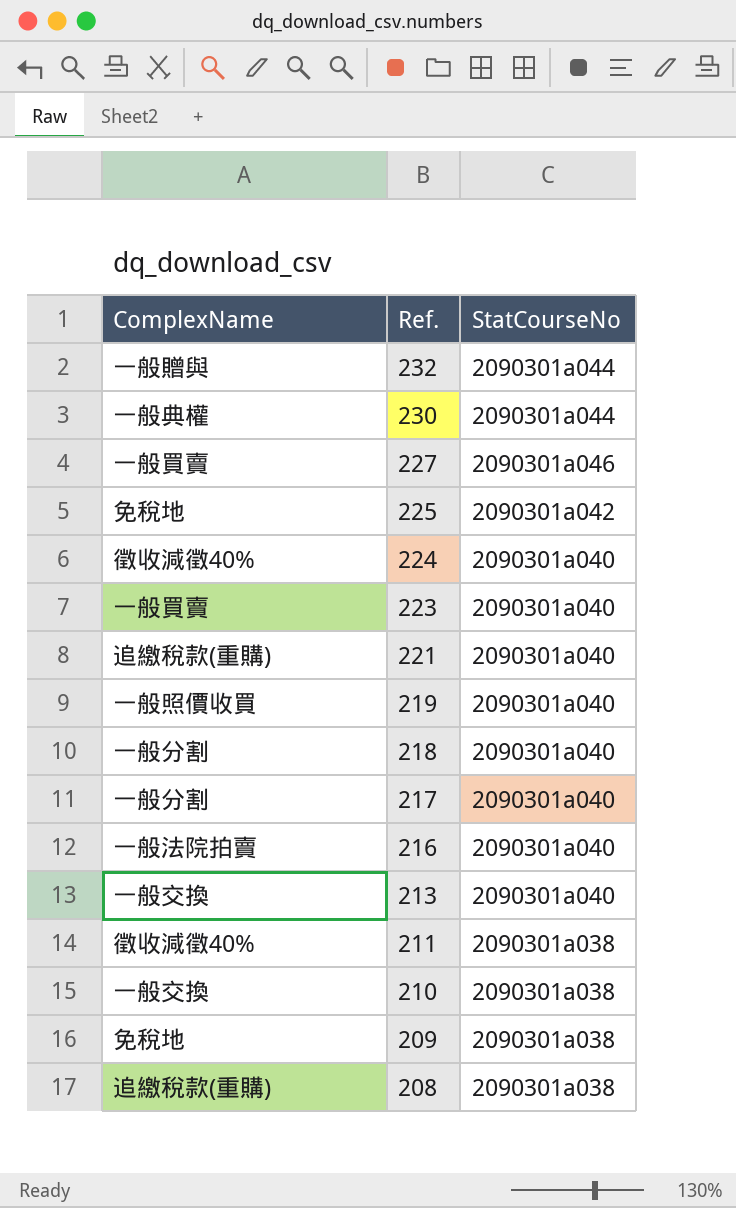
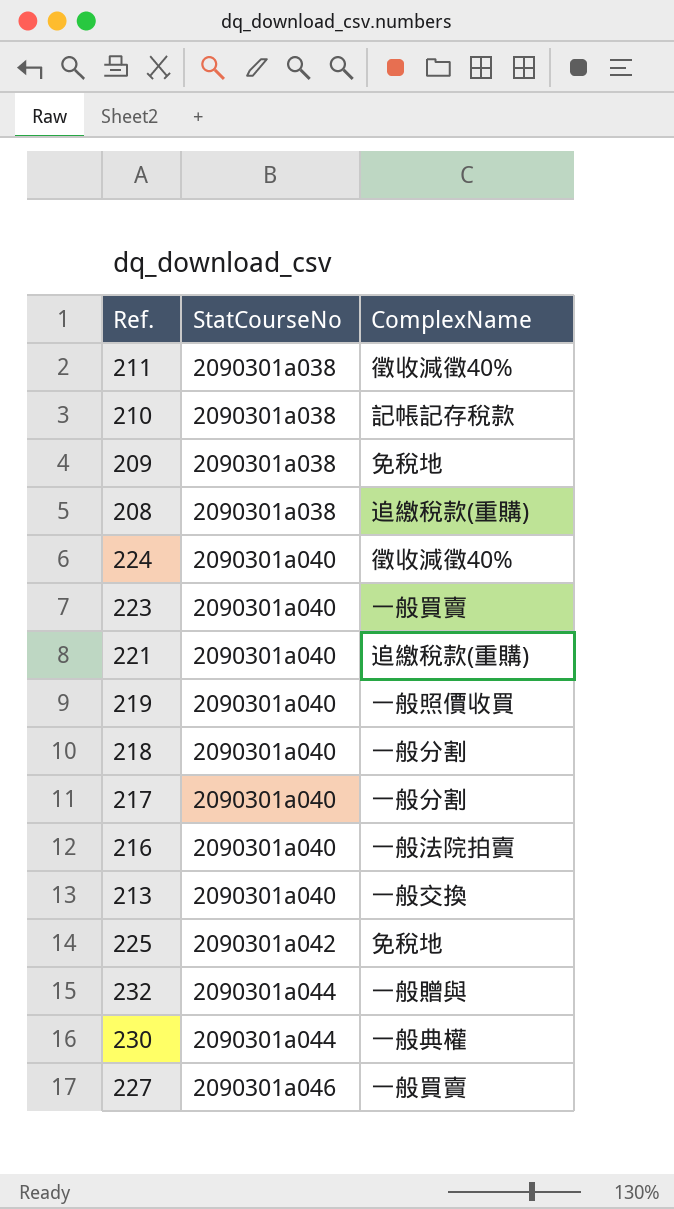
row order: Ref. descending -> StatCourseNo ascending
column ComplexName | position: 1 -> 3
210 | ComplexName: 一般交換 -> 記帳記存稅款

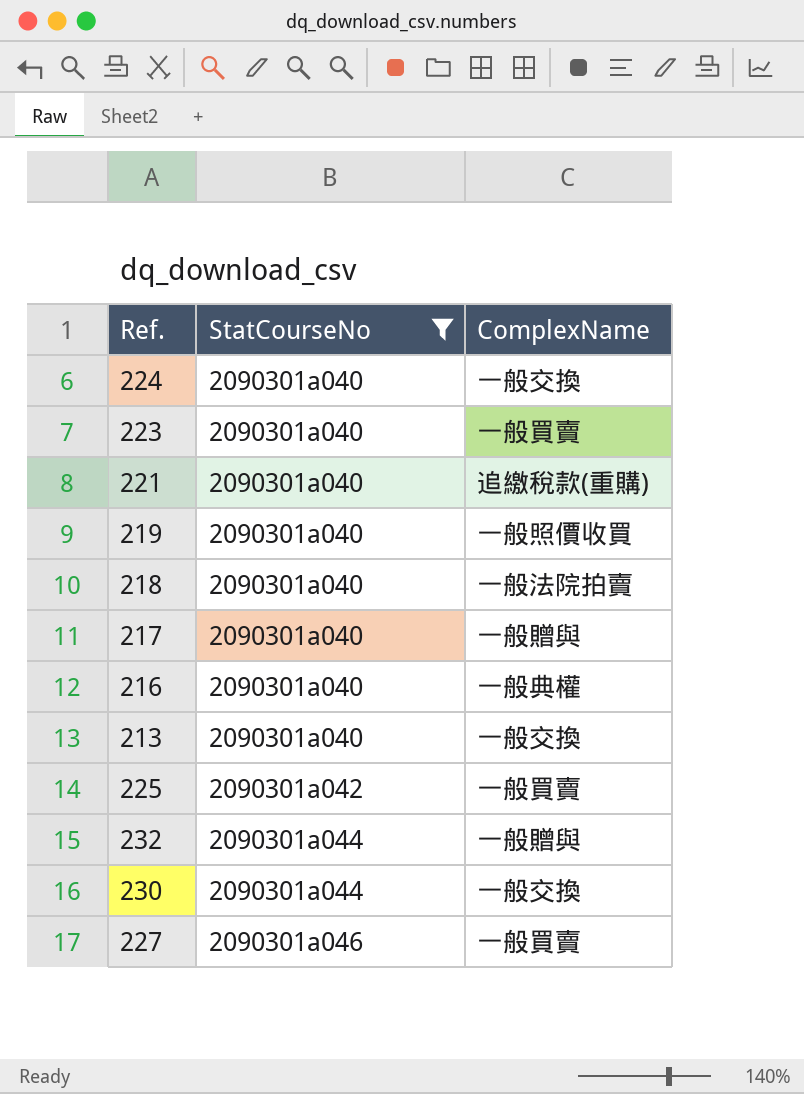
filter: none -> StatCourseNo != 2090301a038
224 | ComplexName: 徵收減徵40% -> 一般交換
218 | ComplexName: 一般分割 -> 一般法院拍賣
217 | ComplexName: 一般分割 -> 一般贈與
216 | ComplexName: 一般法院拍賣 -> 一般典權
225 | ComplexName: 免稅地 -> 一般買賣
230 | ComplexName: 一般典權 -> 一般交換

